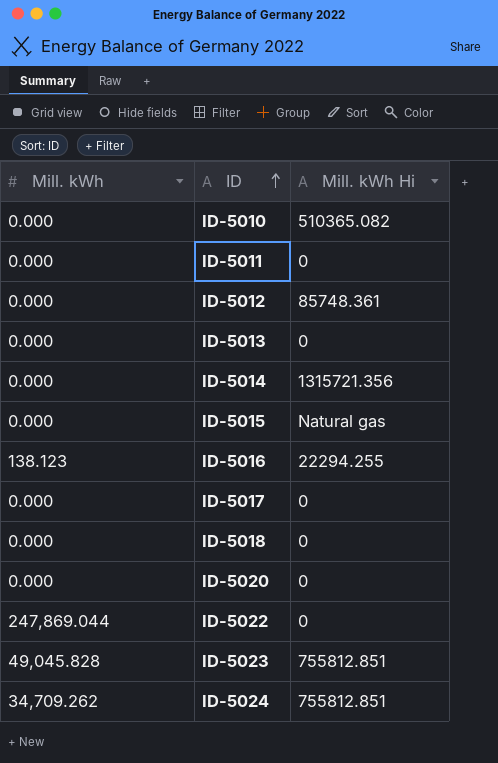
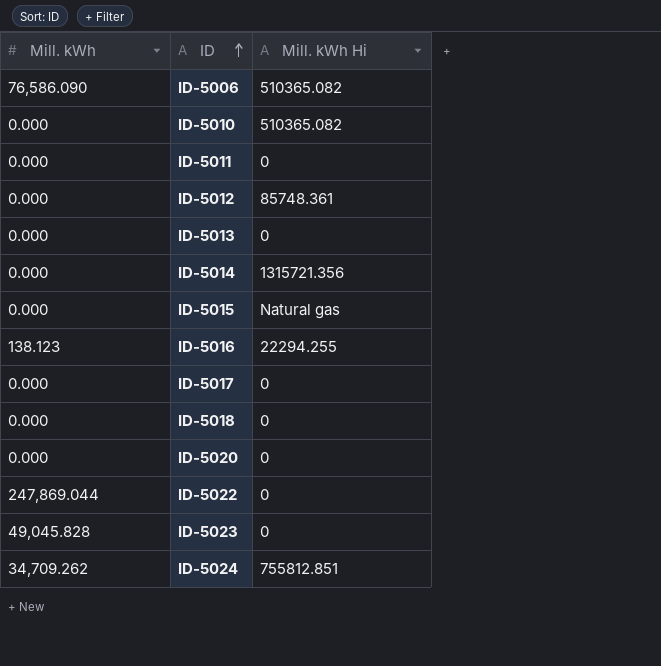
row ID-5006: none -> 76,586.090 | 510365.082
ID-5023 | Mill. kWh Hi: 755812.851 -> 0

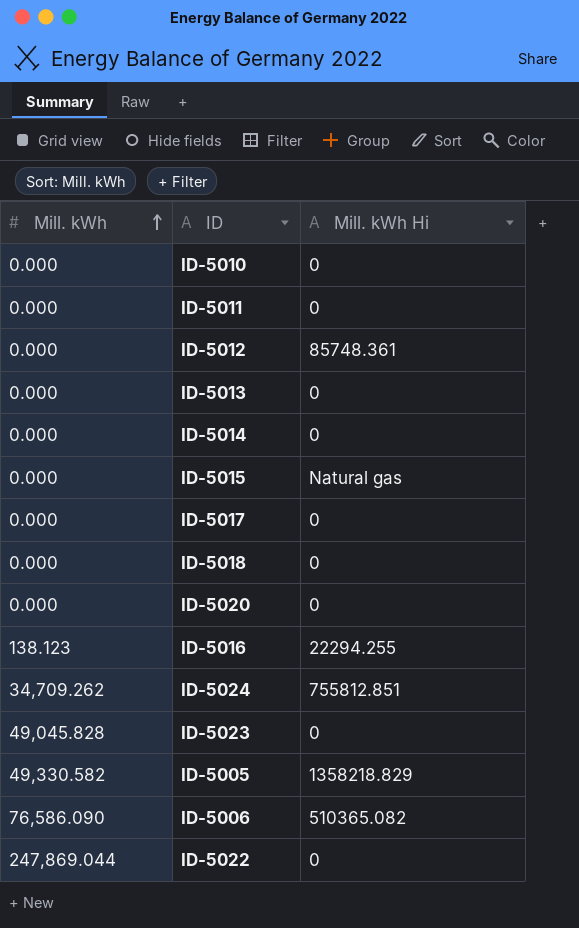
row order: ID ascending -> Mill. kWh ascending
ID-5010 | Mill. kWh Hi: 510365.082 -> 0
ID-5014 | Mill. kWh Hi: 1315721.356 -> 0
row ID-5005: none -> 49,330.582 | 1358218.829

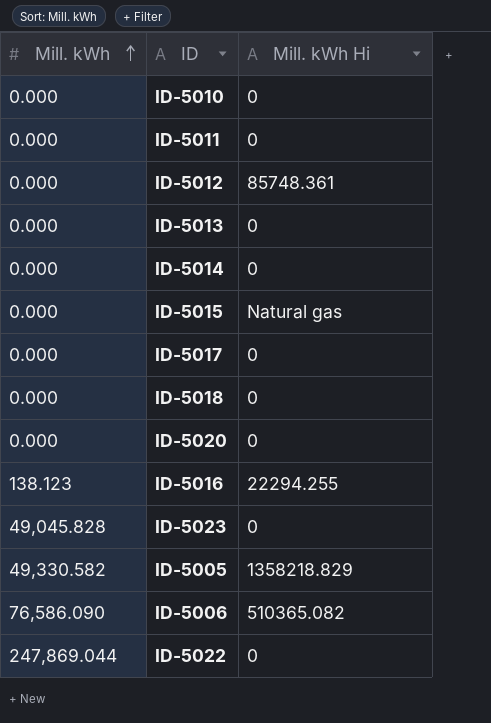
row ID-5024: 34,709.262 | 755812.851 -> none

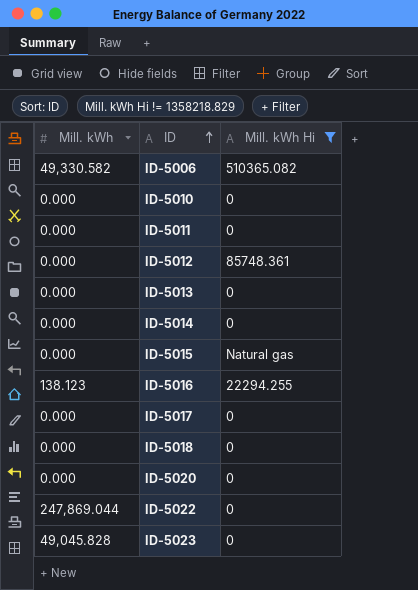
filter: none -> Mill. kWh Hi != 1358218.829
row order: Mill. kWh ascending -> ID ascending
ID-5006 | Mill. kWh: 76,586.090 -> 49,330.582

